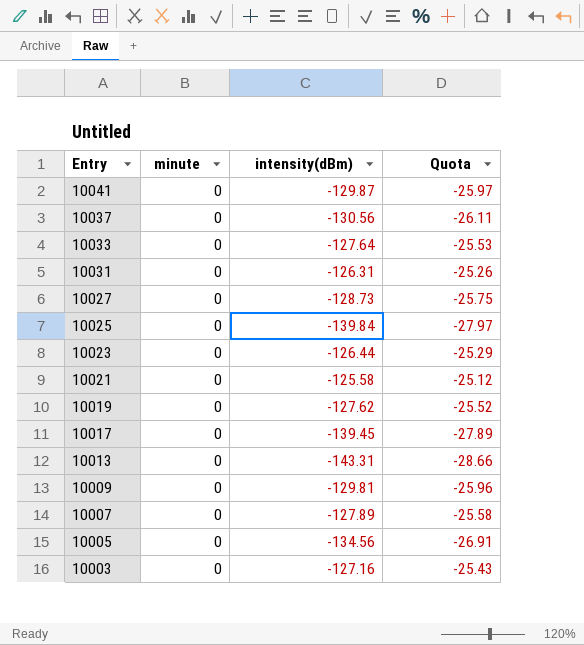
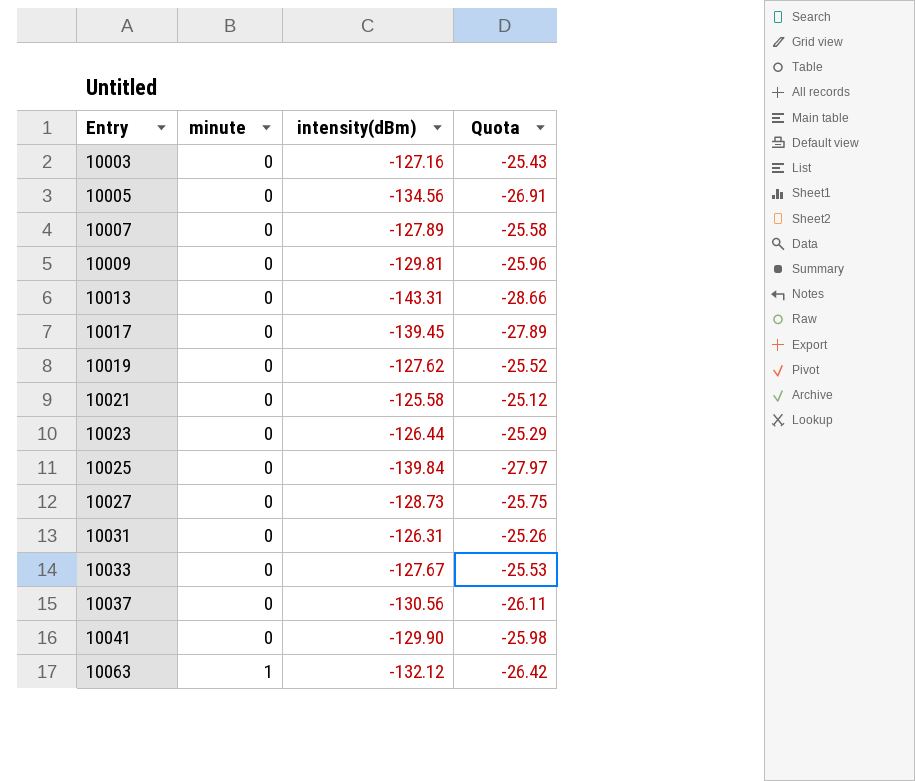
row order: Entry descending -> Entry ascending
10033 | intensity(dBm): -127.64 -> -127.67
10041 | intensity(dBm): -129.87 -> -129.90
10041 | Quota: -25.97 -> -25.98
row 10063: none -> 1 | -132.12 | -26.42

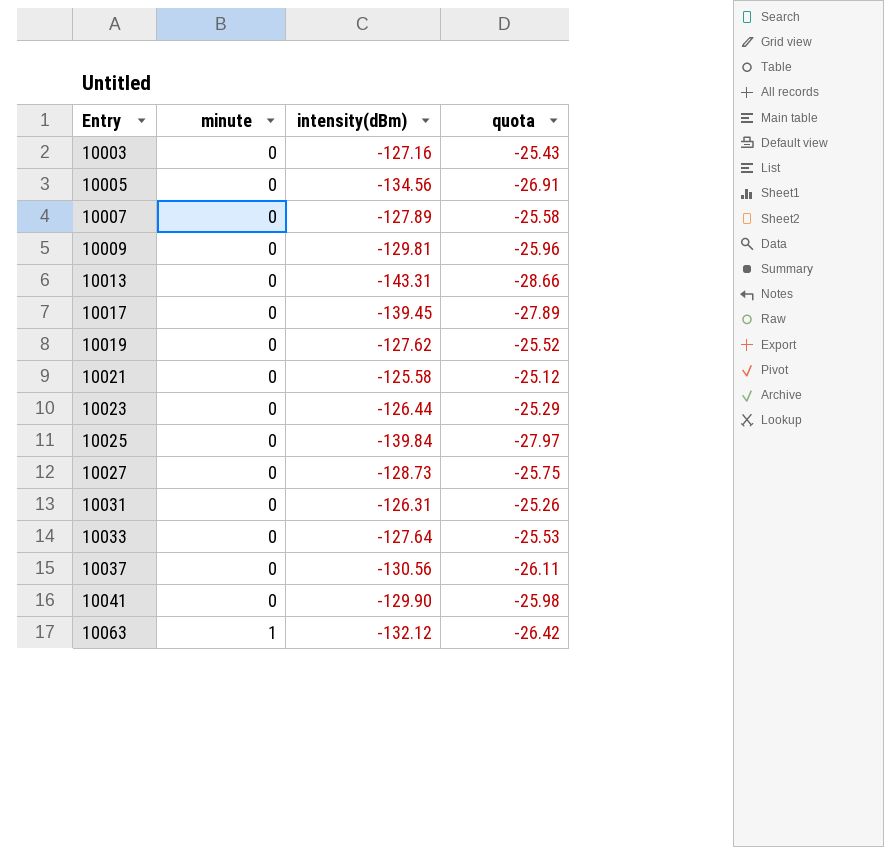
column name: Quota -> quota
10033 | intensity(dBm): -127.67 -> -127.64

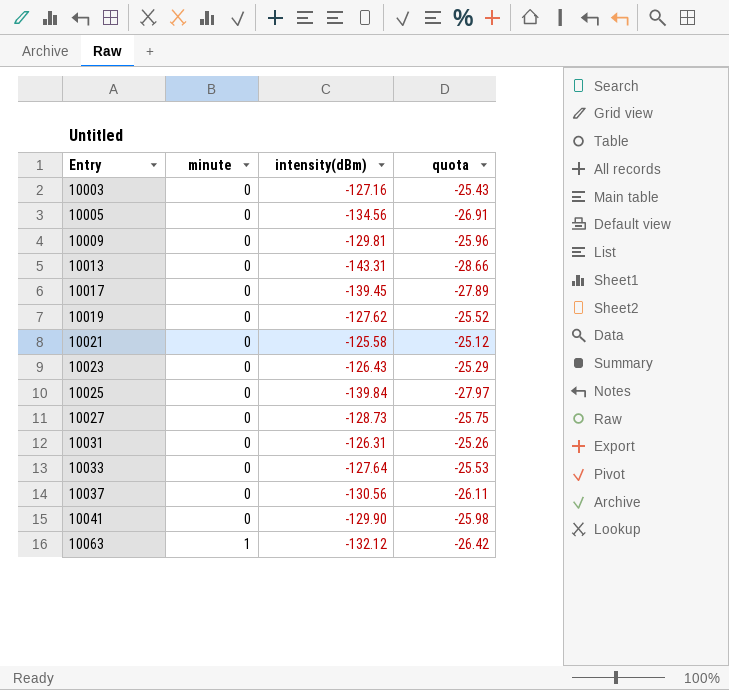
row 10007: 0 | -127.89 | -25.58 -> none
10023 | intensity(dBm): -126.44 -> -126.43

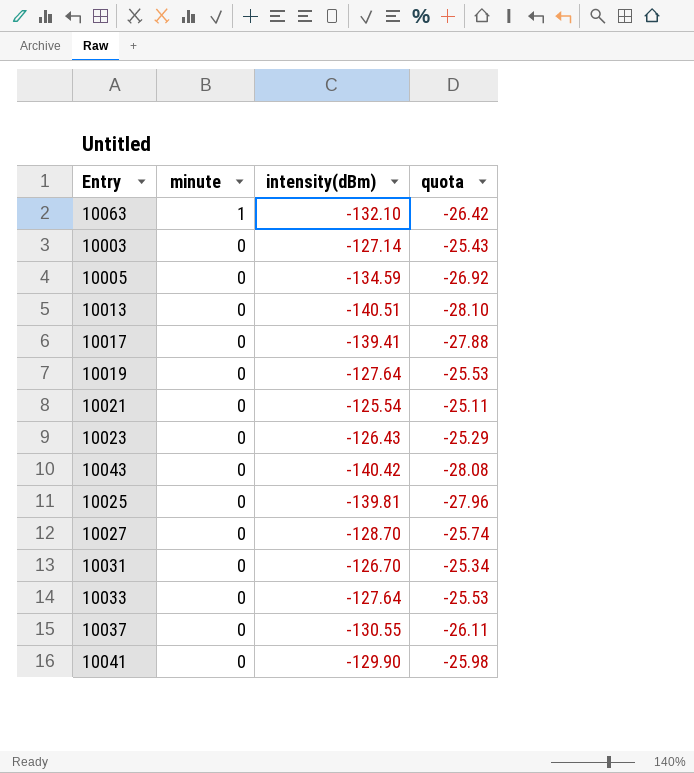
row order: Entry ascending -> minute descending
row 10009: 0 | -129.81 | -25.96 -> none
10063 | intensity(dBm): -132.12 -> -132.10
10003 | intensity(dBm): -127.16 -> -127.14
10005 | intensity(dBm): -134.56 -> -134.59
10005 | quota: -26.91 -> -26.92
10013 | intensity(dBm): -143.31 -> -140.51
10013 | quota: -28.66 -> -28.10
10017 | intensity(dBm): -139.45 -> -139.41
10017 | quota: -27.89 -> -27.88
10019 | intensity(dBm): -127.62 -> -127.64
10019 | quota: -25.52 -> -25.53
10021 | intensity(dBm): -125.58 -> -125.54
10021 | quota: -25.12 -> -25.11
row 10043: none -> 0 | -140.42 | -28.08
10025 | intensity(dBm): -139.84 -> -139.81
10025 | quota: -27.97 -> -27.96
10027 | intensity(dBm): -128.73 -> -128.70
10027 | quota: -25.75 -> -25.74
10031 | intensity(dBm): -126.31 -> -126.70
10031 | quota: -25.26 -> -25.34
10037 | intensity(dBm): -130.56 -> -130.55

